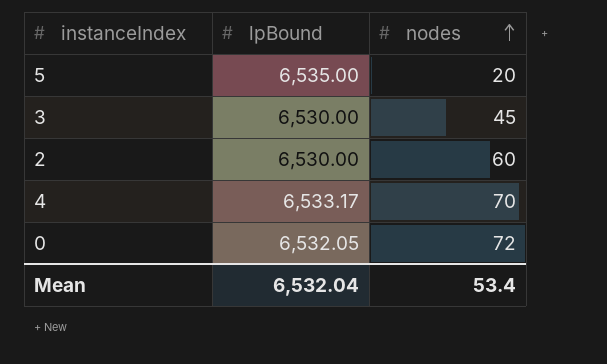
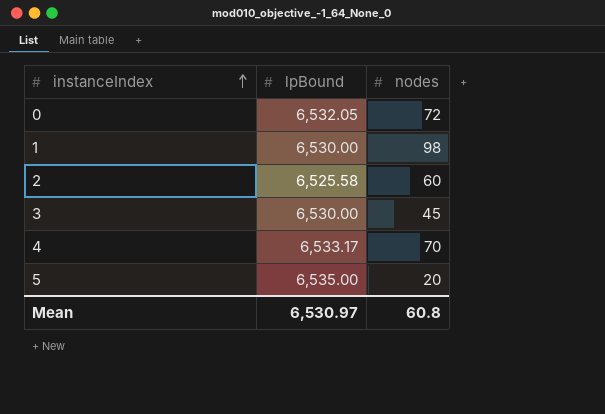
row order: nodes ascending -> instanceIndex ascending
row 1: none -> 6,530.00 | 98
2 | lpBound: 6,530.00 -> 6,525.58
Mean | lpBound: 6,532.04 -> 6,530.97
Mean | nodes: 53.4 -> 60.8

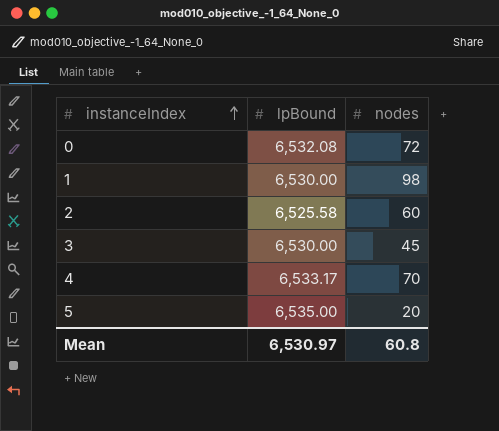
0 | lpBound: 6,532.05 -> 6,532.08

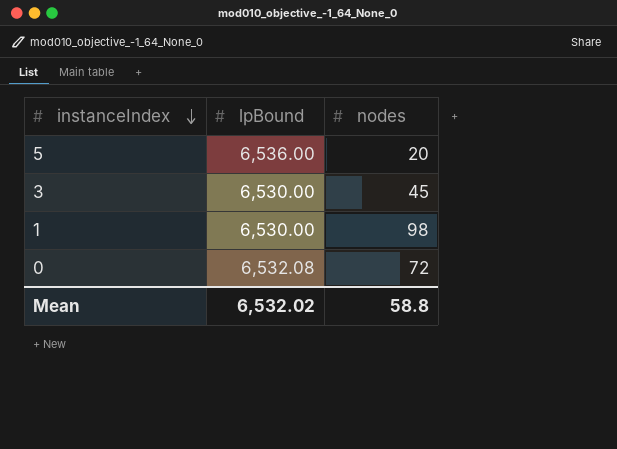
row order: instanceIndex ascending -> instanceIndex descending
row 2: 6,525.58 | 60 -> none
row 4: 6,533.17 | 70 -> none
5 | lpBound: 6,535.00 -> 6,536.00
Mean | lpBound: 6,530.97 -> 6,532.02
Mean | nodes: 60.8 -> 58.8

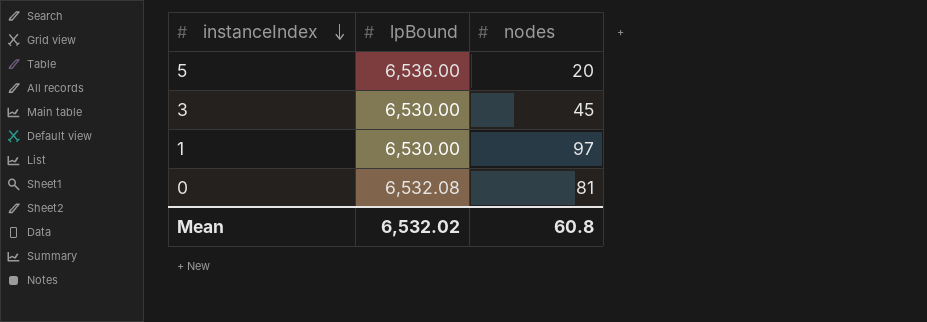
1 | nodes: 98 -> 97
0 | nodes: 72 -> 81
Mean | nodes: 58.8 -> 60.8

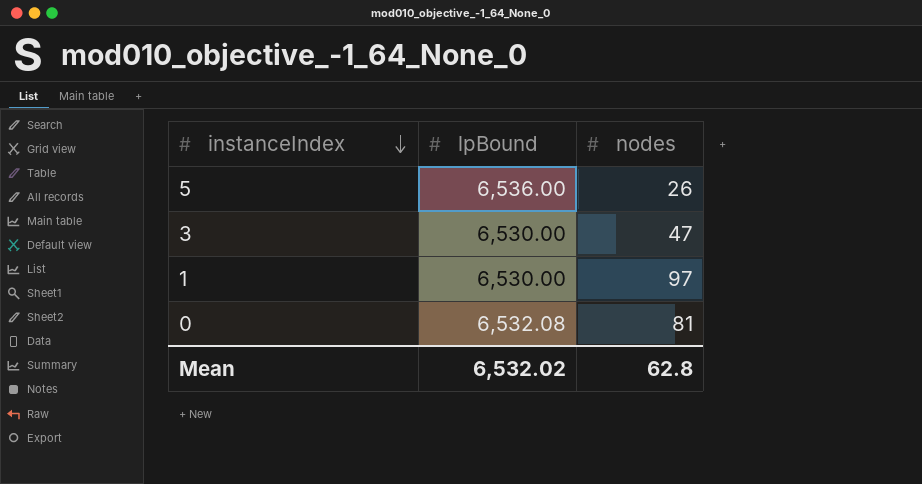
5 | nodes: 20 -> 26
3 | nodes: 45 -> 47
Mean | nodes: 60.8 -> 62.8

